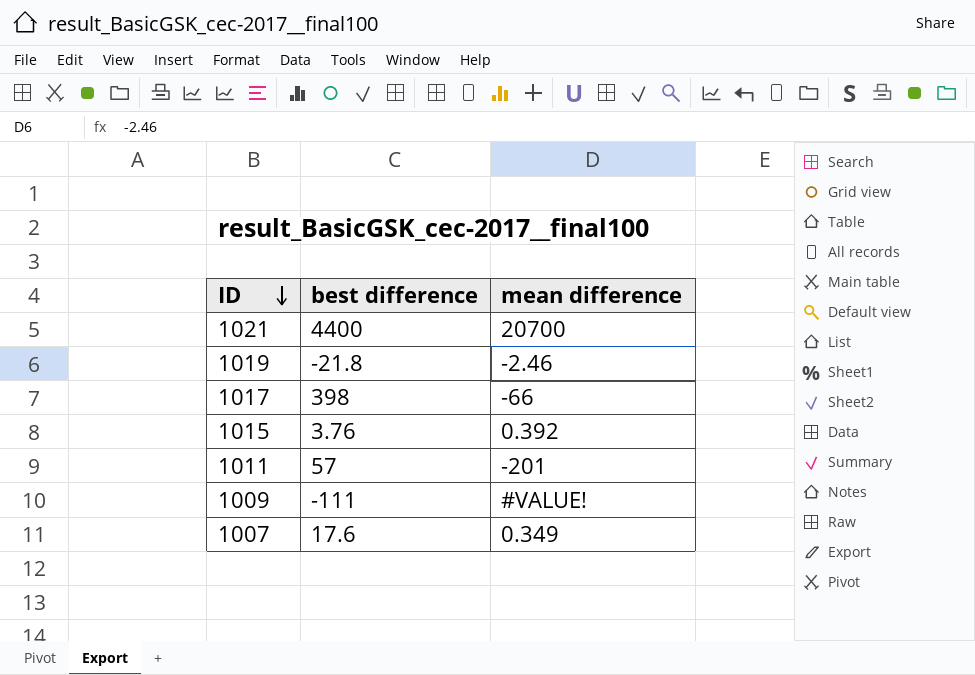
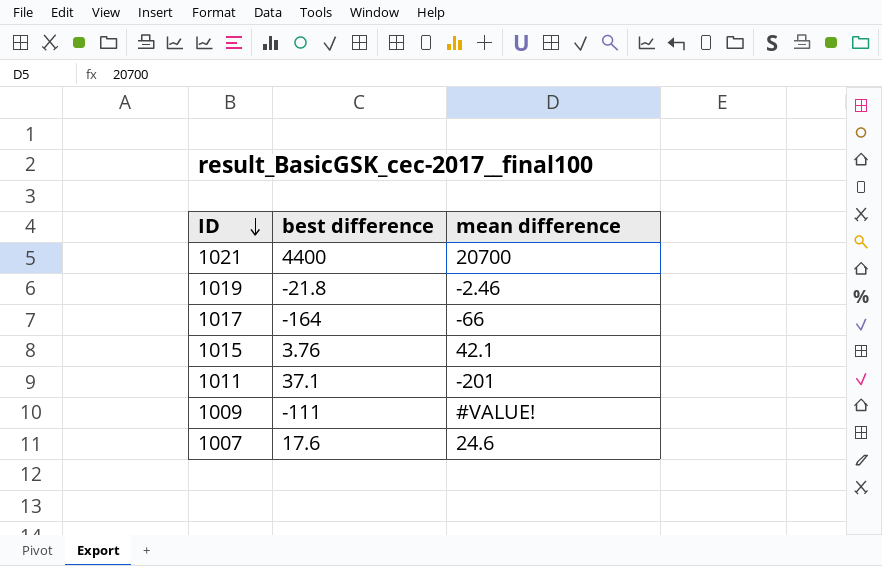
1017 | best difference: 398 -> -164
1015 | mean difference: 0.392 -> 42.1
1011 | best difference: 57 -> 37.1
1007 | mean difference: 0.349 -> 24.6

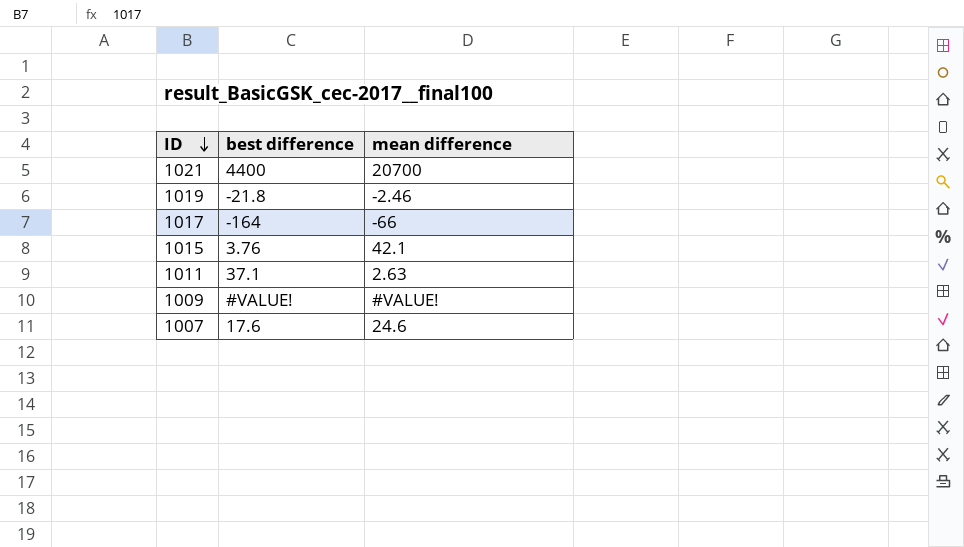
1011 | mean difference: -201 -> 2.63
1009 | best difference: -111 -> #VALUE!

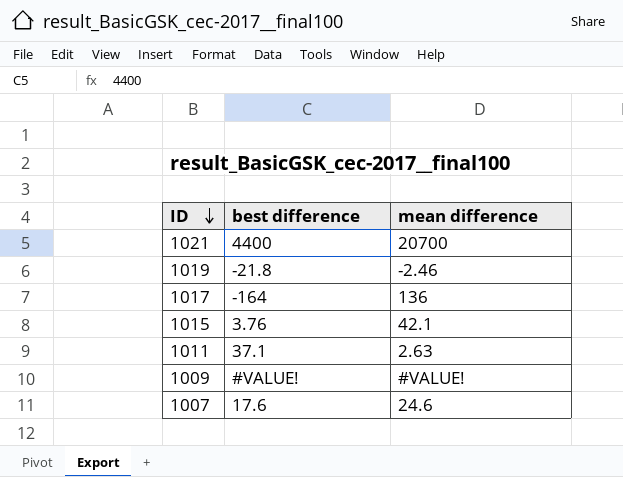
1017 | mean difference: -66 -> 136

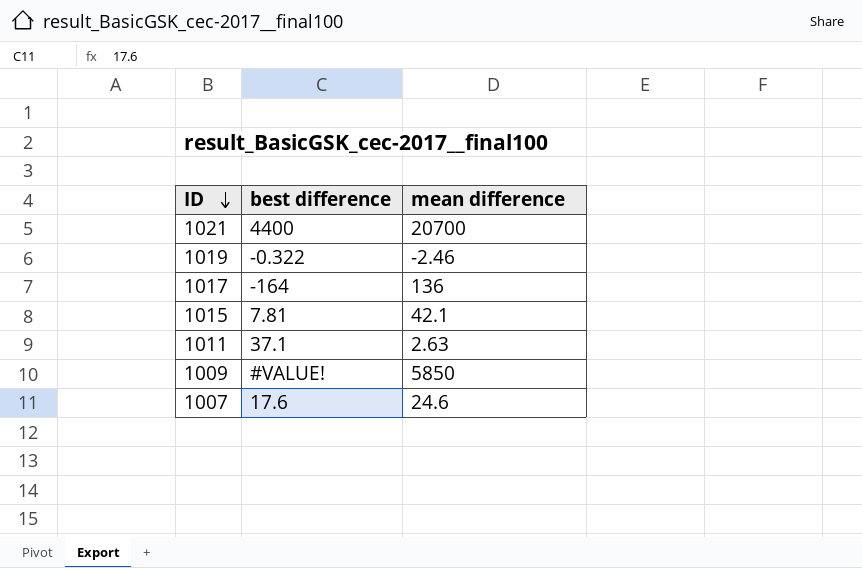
1019 | best difference: -21.8 -> -0.322
1015 | best difference: 3.76 -> 7.81
1009 | mean difference: #VALUE! -> 5850

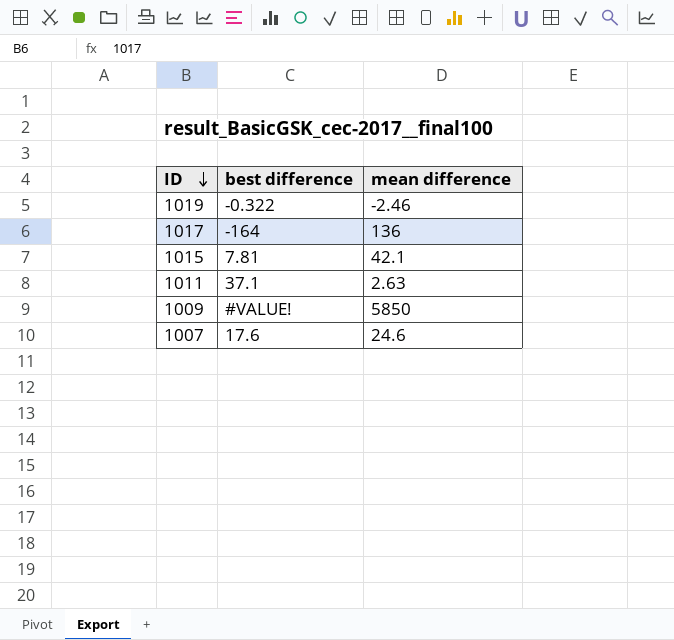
row 1021: 4400 | 20700 -> none

